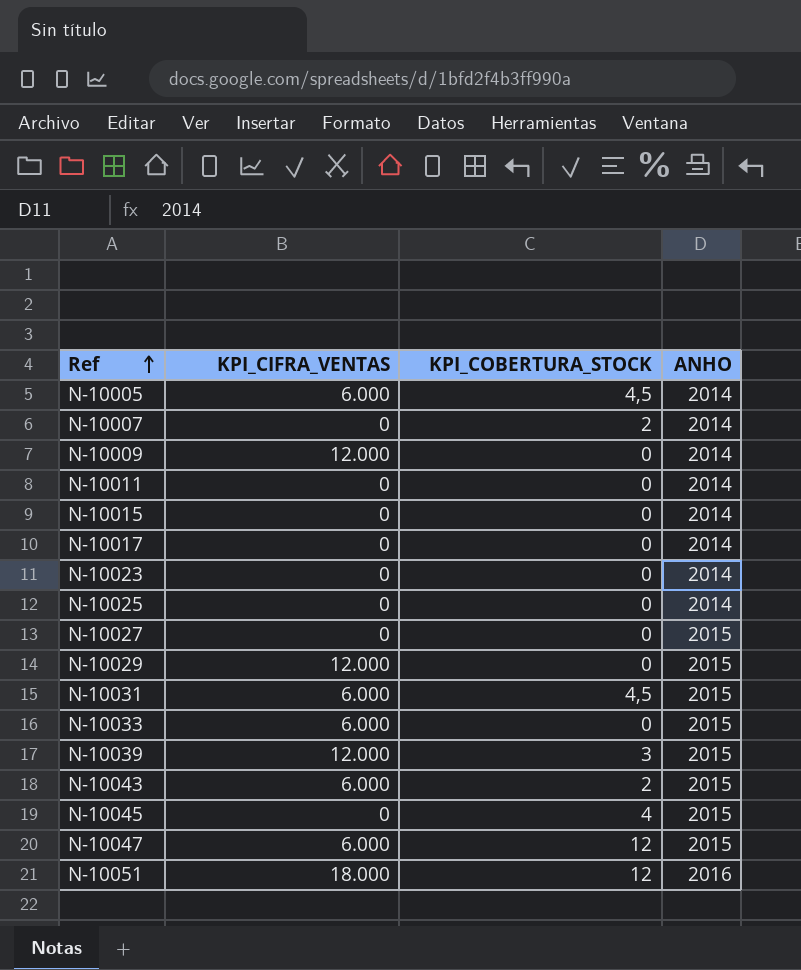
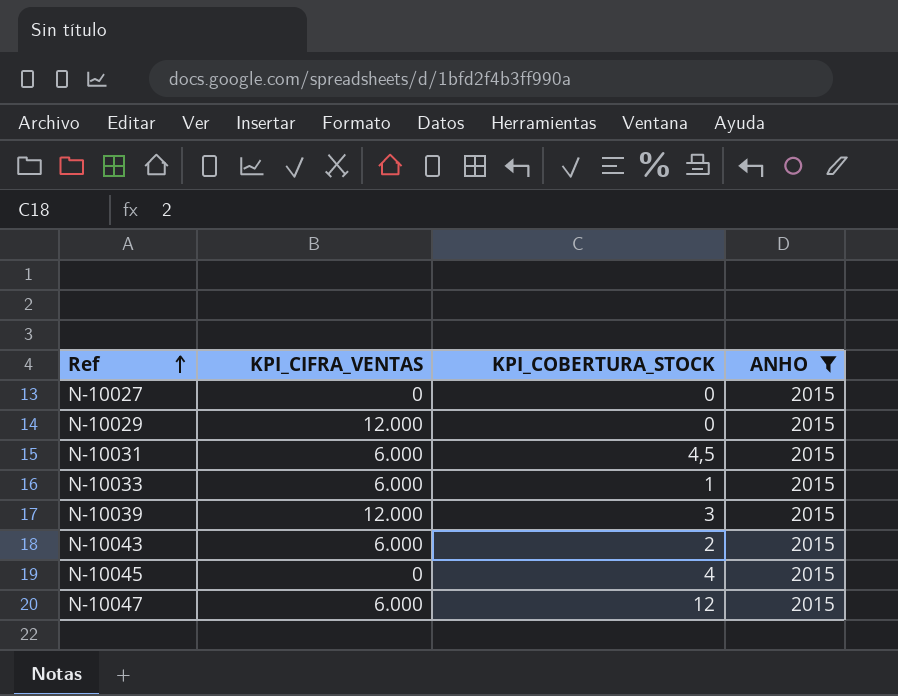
filter: none -> ANHO = 2015
N-10033 | KPI_COBERTURA_STOCK: 0 -> 1

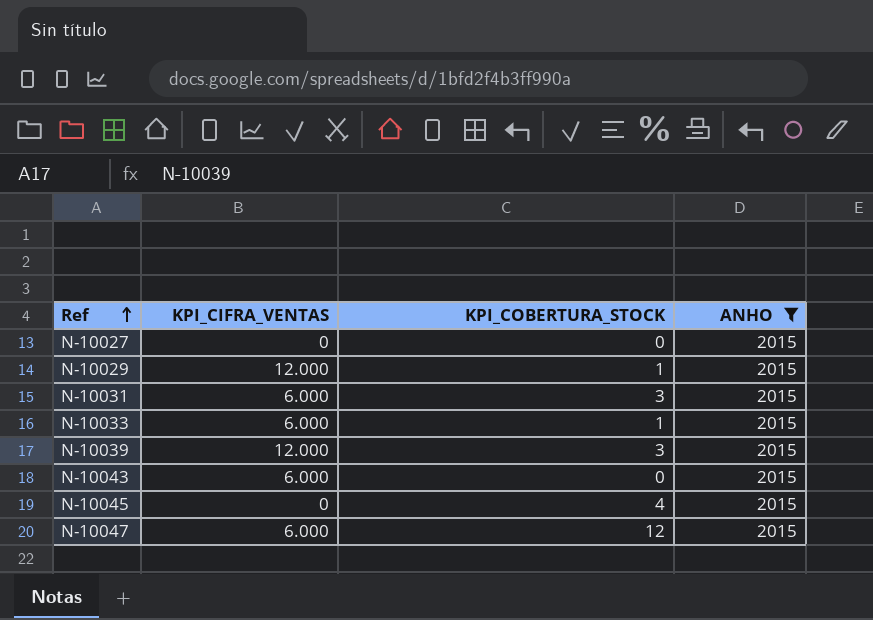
N-10029 | KPI_COBERTURA_STOCK: 0 -> 1
N-10031 | KPI_COBERTURA_STOCK: 4,5 -> 3
N-10043 | KPI_COBERTURA_STOCK: 2 -> 0

